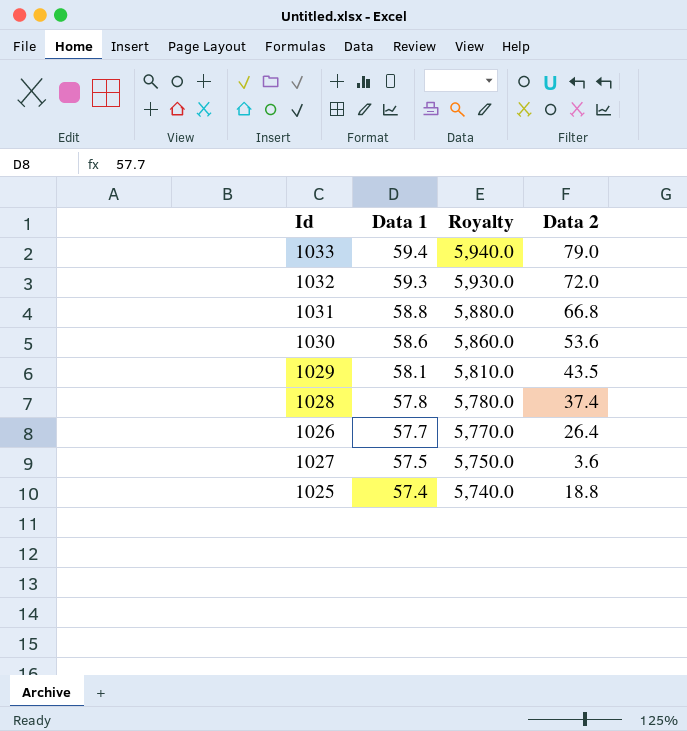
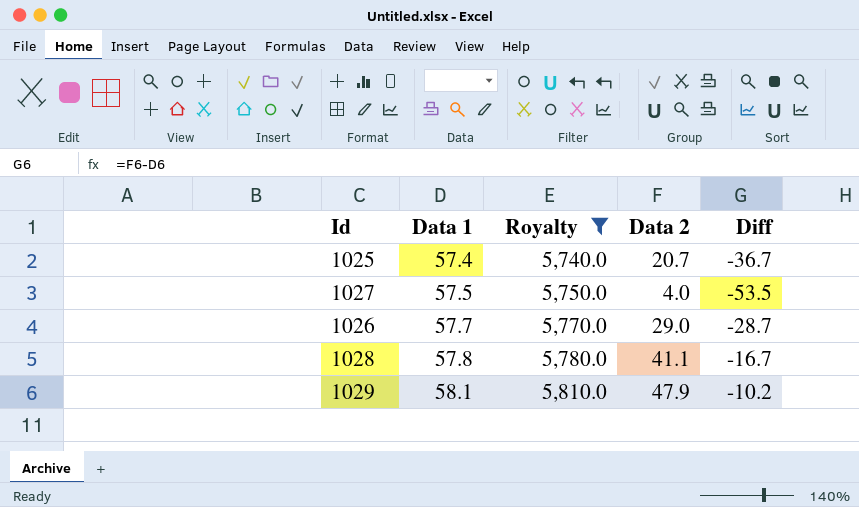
filter: none -> Royalty <= 5,810.0
row order: Data 1 descending -> Data 1 ascending
column Diff | formula: none -> [Data 2] - [Data 1]
1025 | Data 2: 18.8 -> 20.7
1027 | Data 2: 3.6 -> 4.0
1026 | Data 2: 26.4 -> 29.0
1028 | Data 2: 37.4 -> 41.1
1029 | Data 2: 43.5 -> 47.9

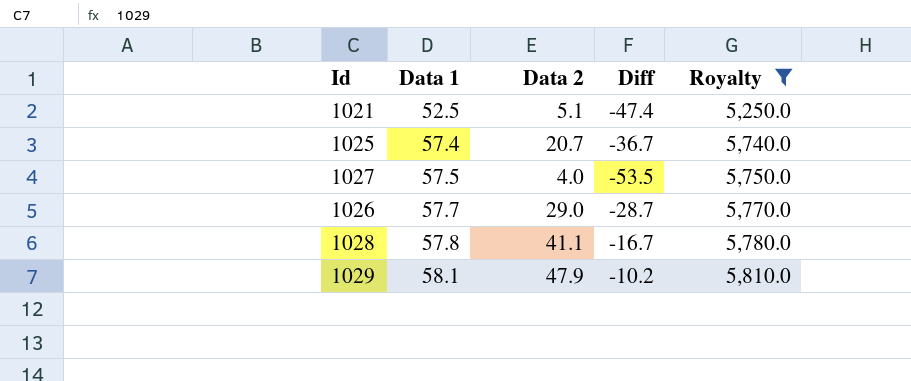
column Royalty | position: 3 -> 5
row 1021: none -> 52.5 | 5.1 | -47.4 | 5,250.0

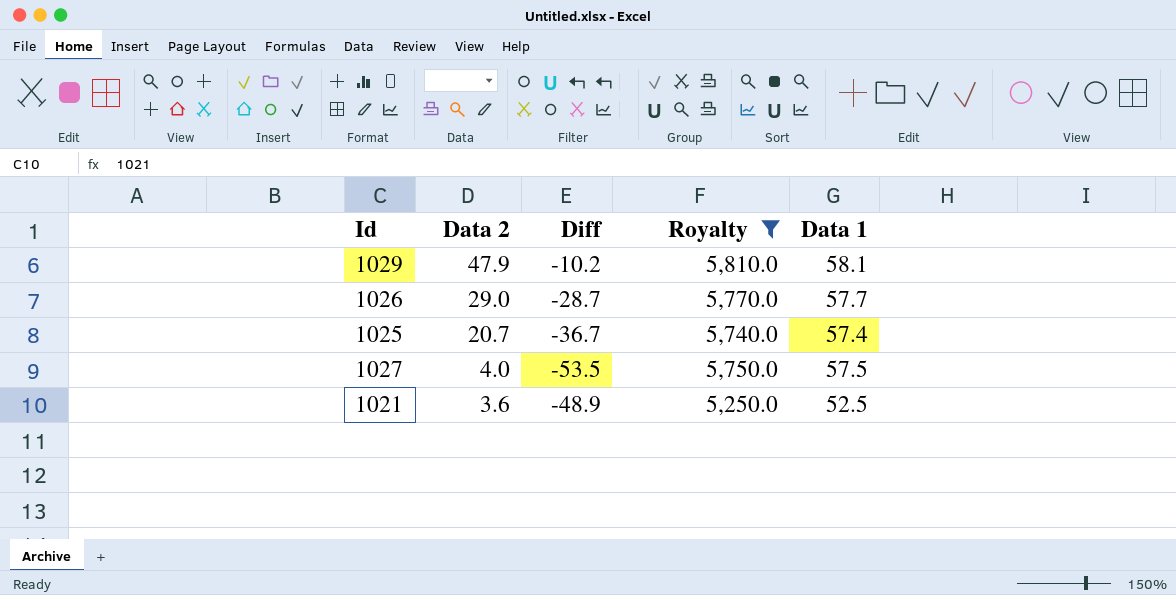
row order: Data 1 ascending -> Data 2 descending
column Data 1 | position: 2 -> 5
row 1028: 57.8 | 41.1 | -16.7 | 5,780.0 -> none
1021 | Data 2: 5.1 -> 3.6
1021 | Diff: -47.4 -> -48.9

